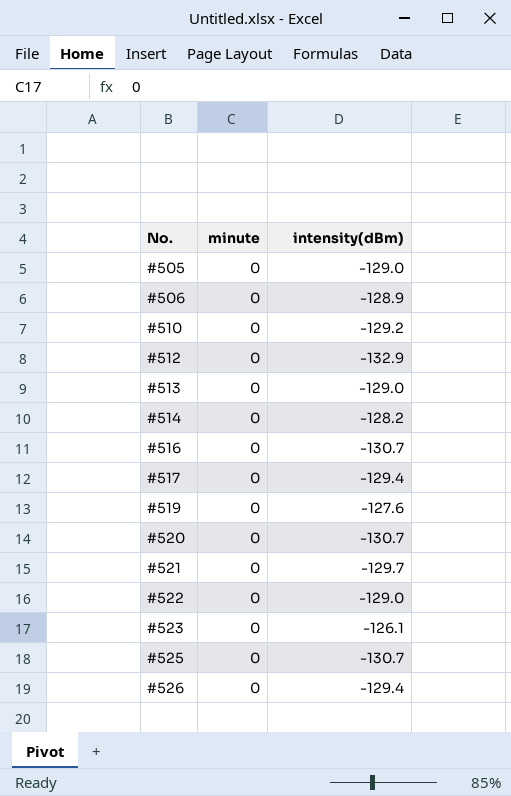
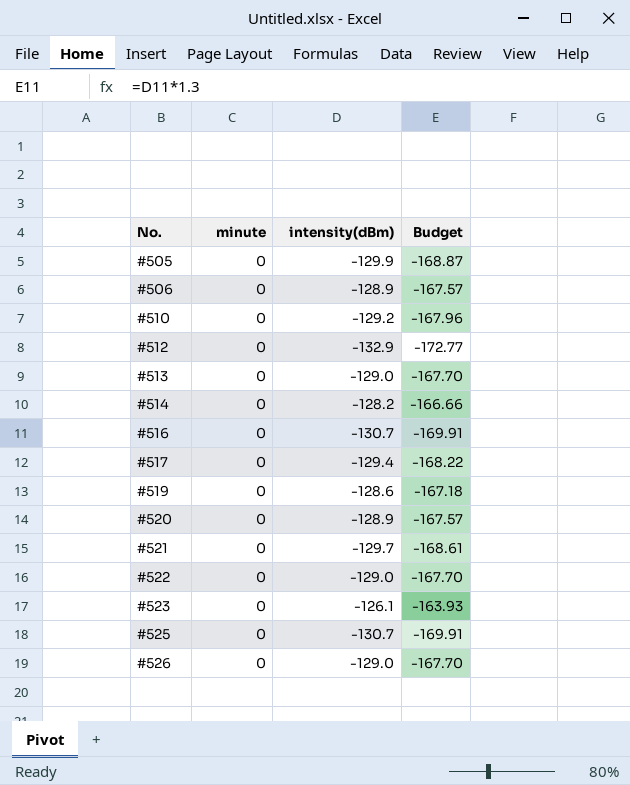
column Budget | formula: none -> [intensity(dBm)] * 1.3
#505 | intensity(dBm): -129.0 -> -129.9
#519 | intensity(dBm): -127.6 -> -128.6
#520 | intensity(dBm): -130.7 -> -128.9
#526 | intensity(dBm): -129.4 -> -129.0

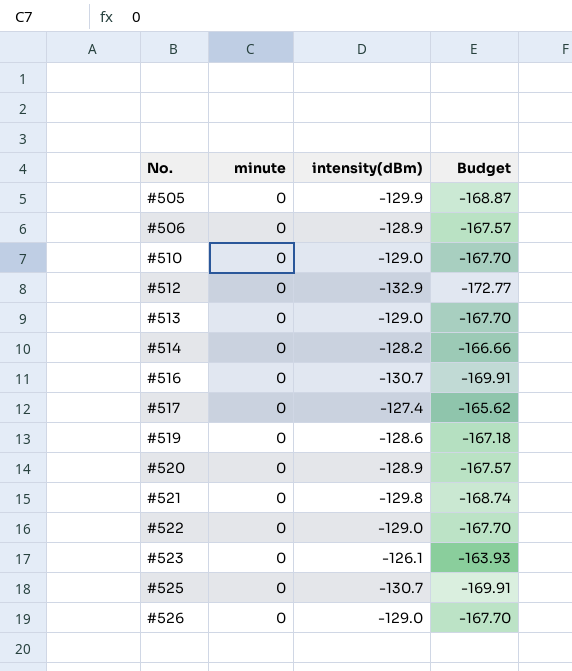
#510 | intensity(dBm): -129.2 -> -129.0
#510 | Budget: -167.96 -> -167.70
#517 | intensity(dBm): -129.4 -> -127.4
#517 | Budget: -168.22 -> -165.62
#521 | intensity(dBm): -129.7 -> -129.8
#521 | Budget: -168.61 -> -168.74

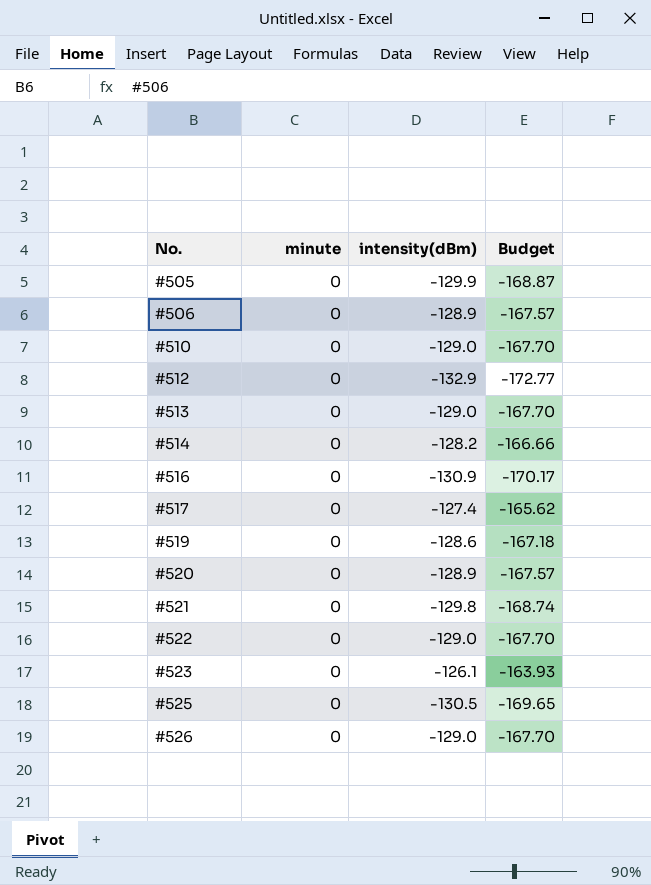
#516 | intensity(dBm): -130.7 -> -130.9
#516 | Budget: -169.91 -> -170.17
#525 | intensity(dBm): -130.7 -> -130.5
#525 | Budget: -169.91 -> -169.65

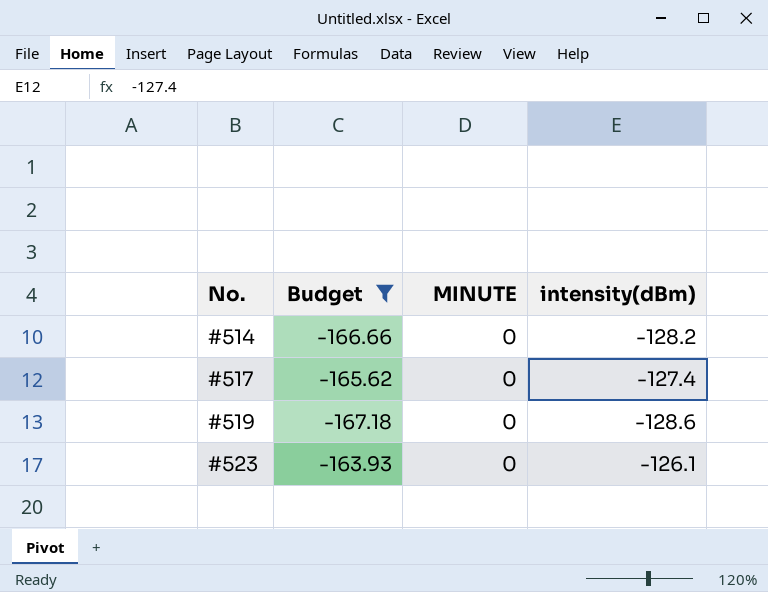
filter: none -> Budget >= -167.18
column Budget | position: 4 -> 2
column name: minute -> MINUTE

